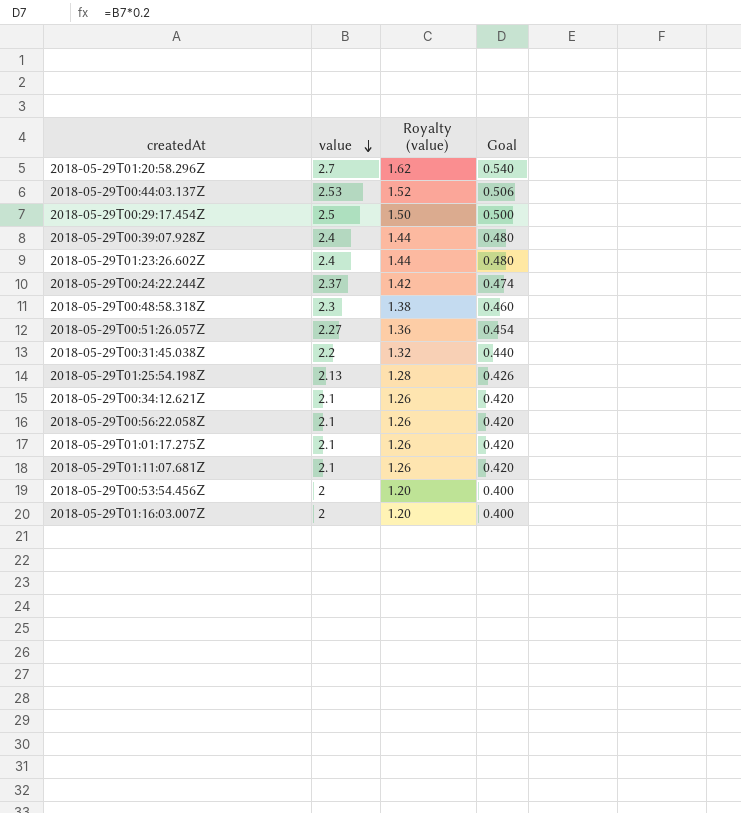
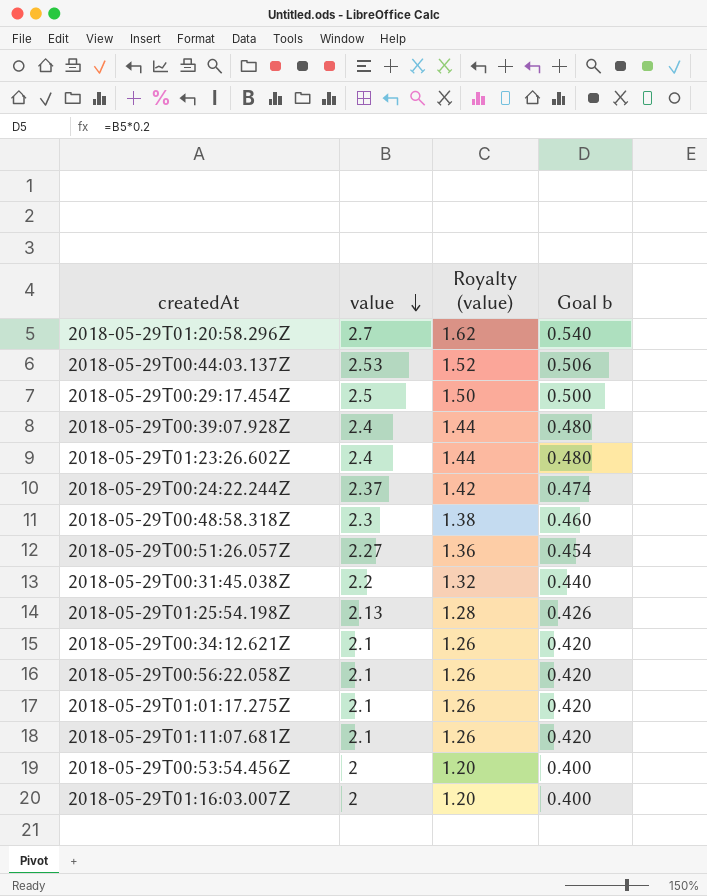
column name: Goal -> Goal b

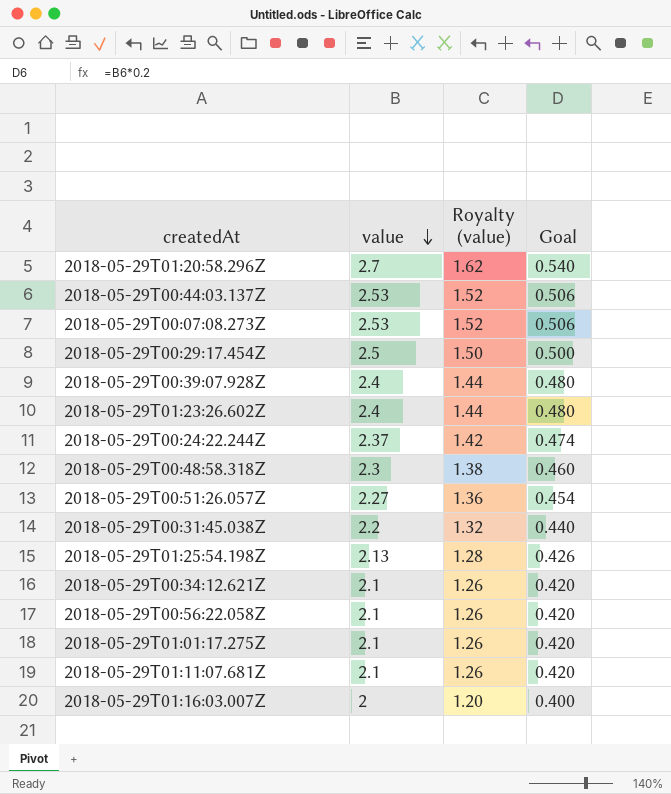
column name: Goal b -> Goal
row 2018-05-29T00:53:54.456Z: 2 | 1.20 | 0.400 -> none
row 2018-05-29T00:07:08.273Z: none -> 2.53 | 1.52 | 0.506

